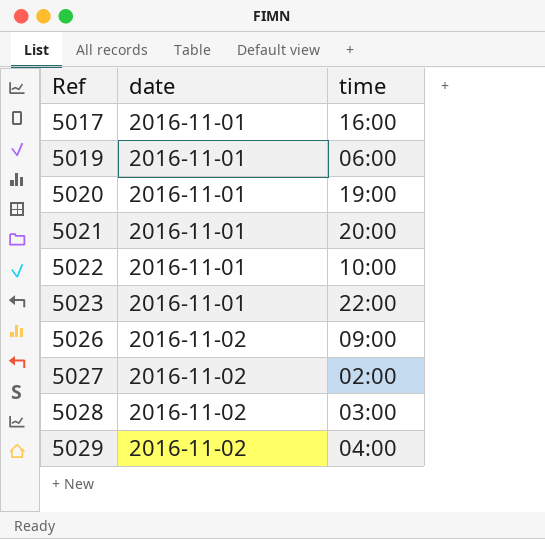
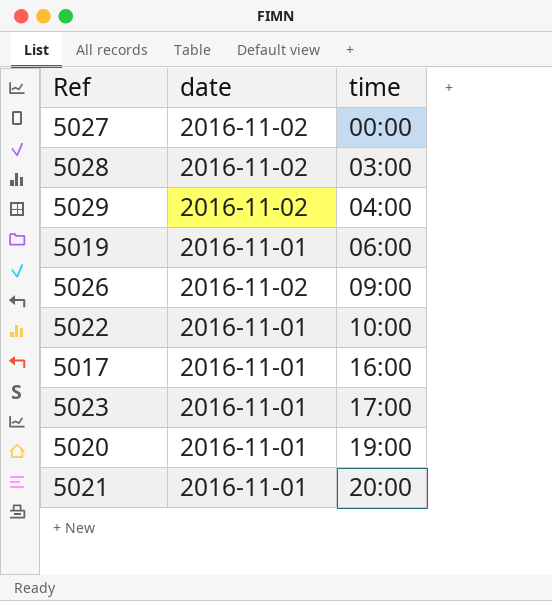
row order: Ref ascending -> time ascending
5027 | time: 02:00 -> 00:00
5023 | time: 22:00 -> 17:00

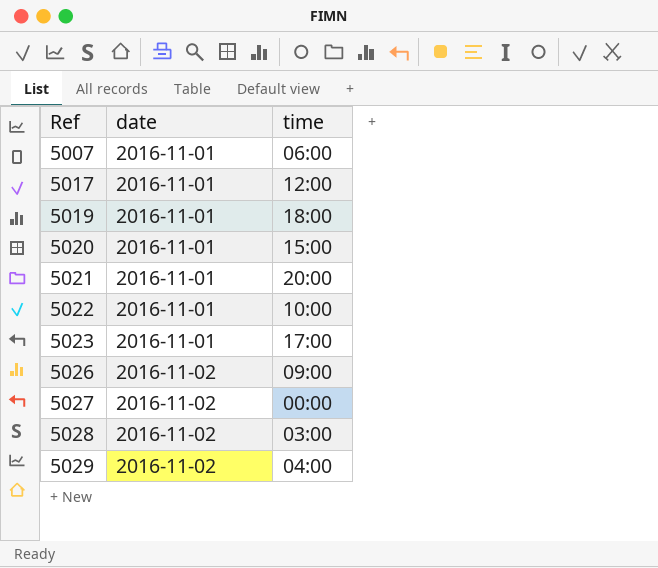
row order: time ascending -> Ref ascending
row 5007: none -> 2016-11-01 | 06:00
5017 | time: 16:00 -> 12:00
5019 | time: 06:00 -> 18:00
5020 | time: 19:00 -> 15:00

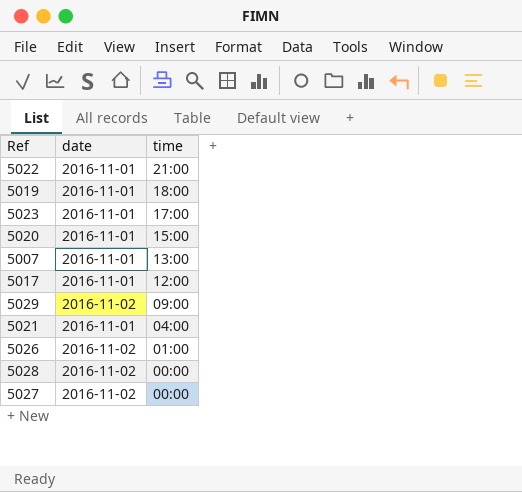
row order: Ref ascending -> time descending
5022 | time: 10:00 -> 21:00
5007 | time: 06:00 -> 13:00
5029 | time: 04:00 -> 09:00
5021 | time: 20:00 -> 04:00
5026 | time: 09:00 -> 01:00
5028 | time: 03:00 -> 00:00

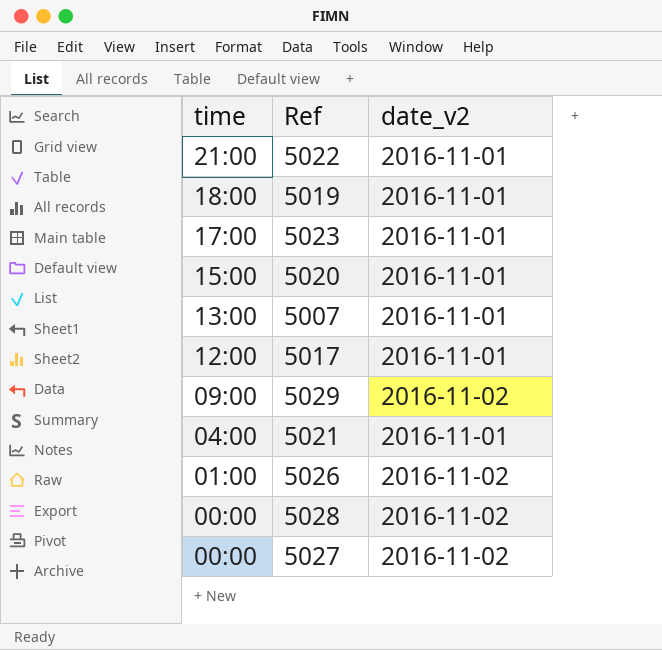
column time | position: 3 -> 1
column name: date -> date_v2

